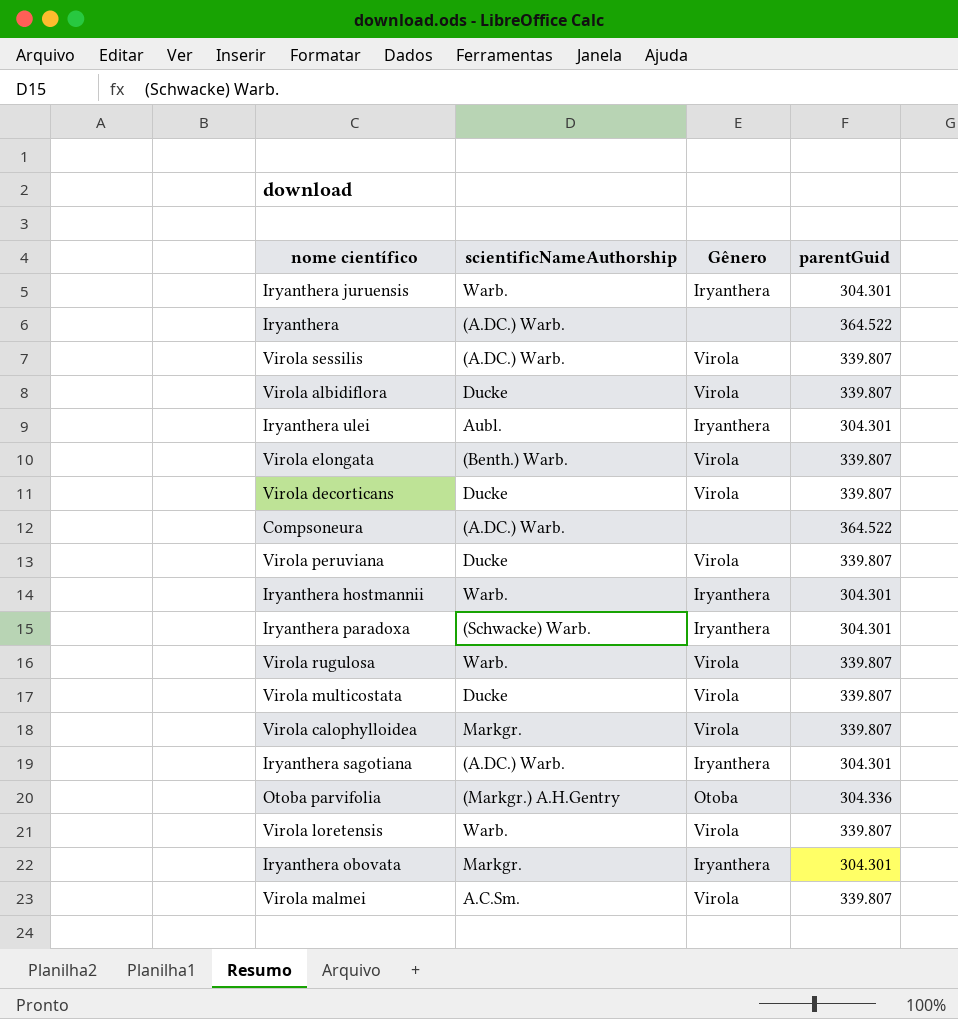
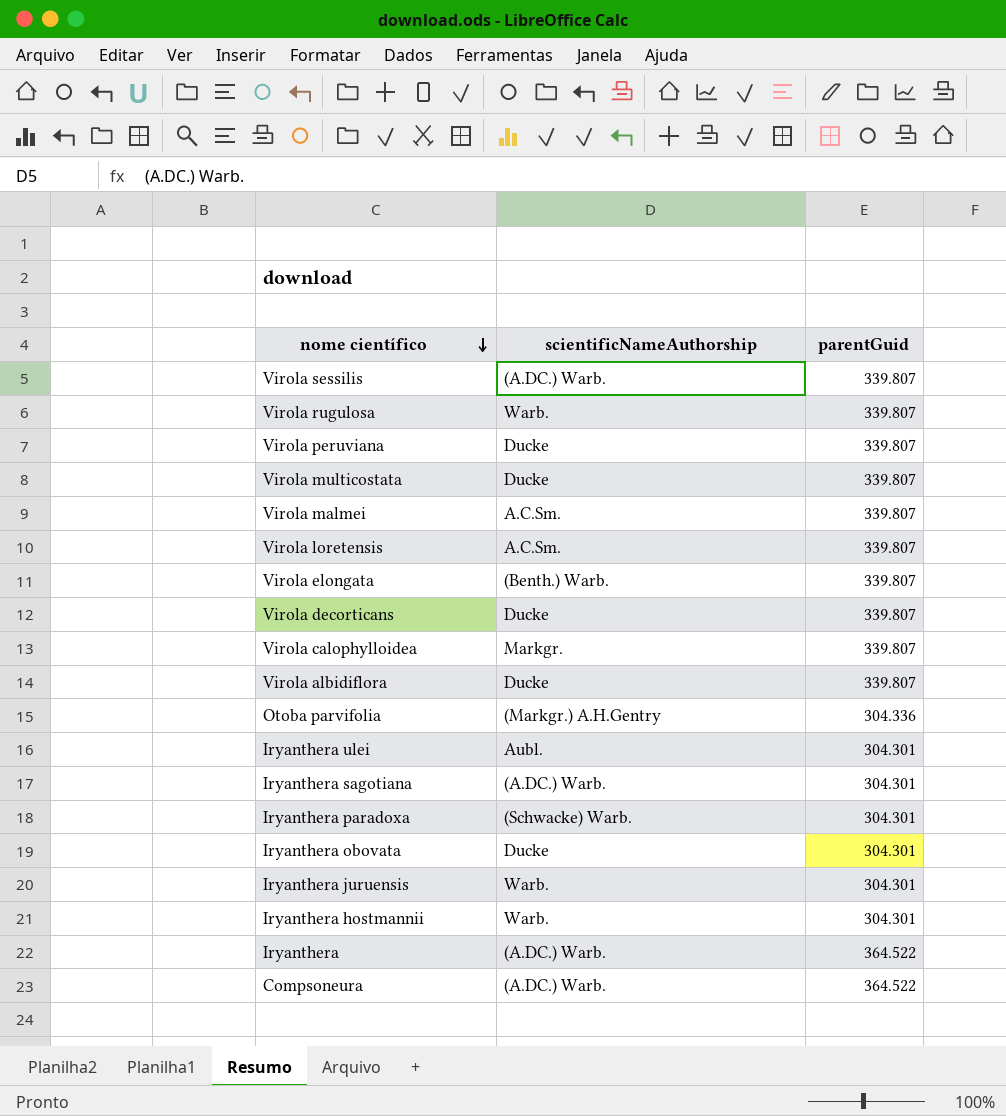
row order: none -> nome científico descending
column Gênero | position: 3 -> none
Virola loretensis | scientificNameAuthorship: Warb. -> A.C.Sm.
Iryanthera obovata | scientificNameAuthorship: Markgr. -> Ducke

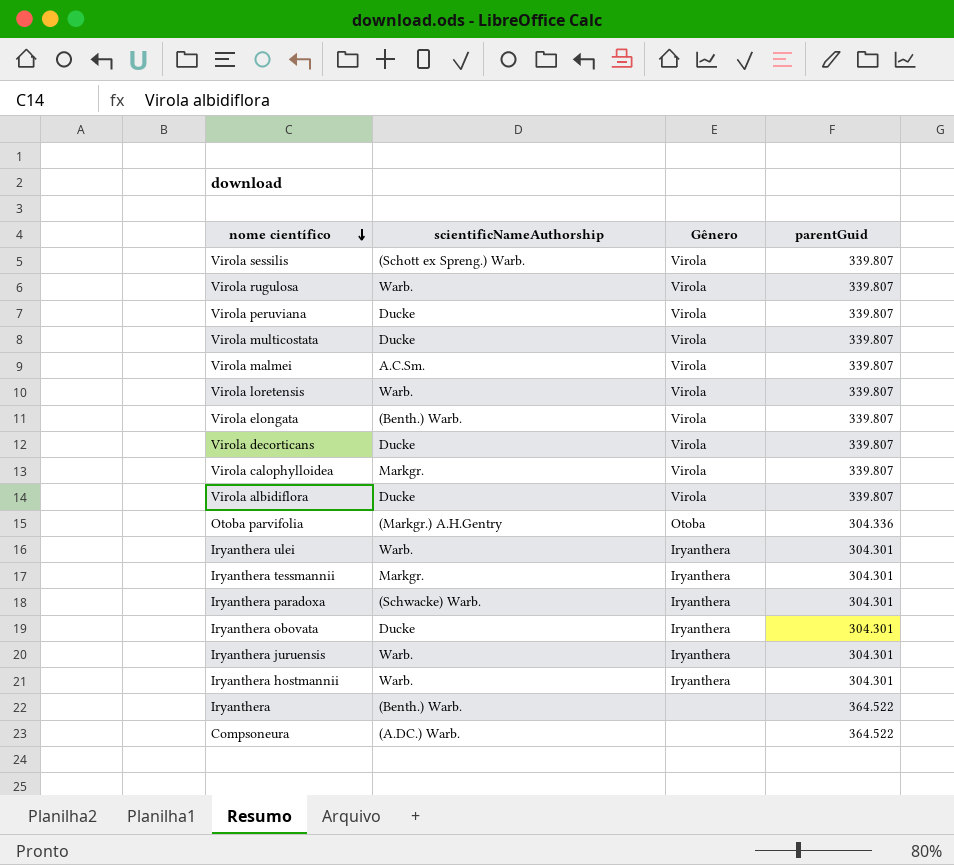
column Gênero | position: none -> 3
row Iryanthera sagotiana: (A.DC.) Warb. | 304.301 -> none
Virola sessilis | scientificNameAuthorship: (A.DC.) Warb. -> (Schott ex Spreng.) Warb.
Virola loretensis | scientificNameAuthorship: A.C.Sm. -> Warb.
Iryanthera ulei | scientificNameAuthorship: Aubl. -> Warb.
row Iryanthera tessmannii: none -> Markgr. | Iryanthera | 304.301
Iryanthera | scientificNameAuthorship: (A.DC.) Warb. -> (Benth.) Warb.

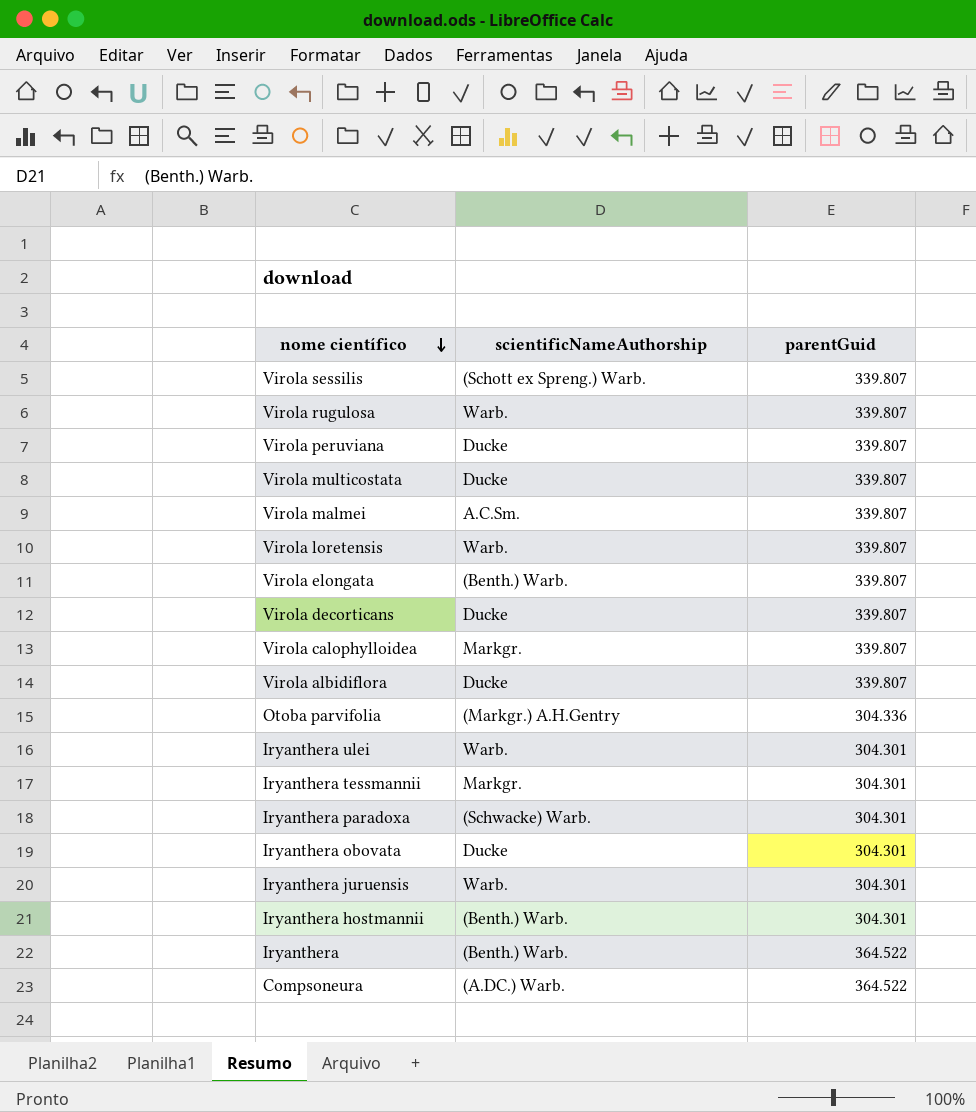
column Gênero | position: 3 -> none
Iryanthera hostmannii | scientificNameAuthorship: Warb. -> (Benth.) Warb.

